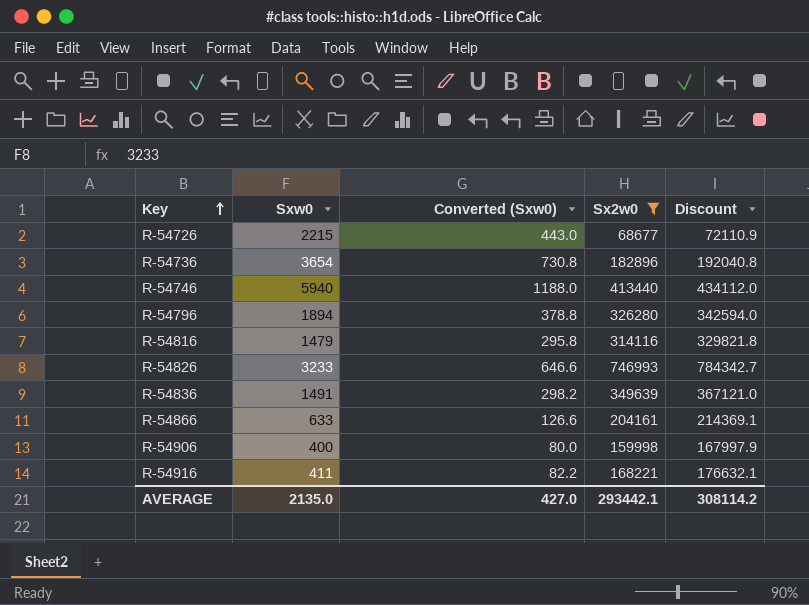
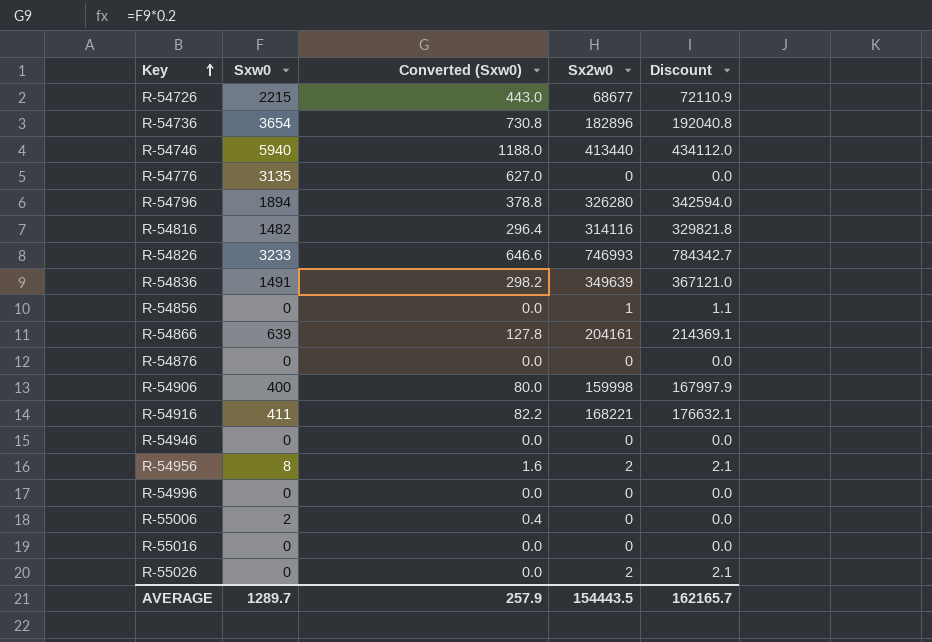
filter: Sx2w0 >= 68677 -> none
R-54816 | Sxw0: 1479 -> 1482
R-54816 | Converted (Sxw0): 295.8 -> 296.4
R-54866 | Sxw0: 633 -> 639
R-54866 | Converted (Sxw0): 126.6 -> 127.8
AVERAGE | Sxw0: 2135.0 -> 1289.7
AVERAGE | Converted (Sxw0): 427.0 -> 257.9
AVERAGE | Sx2w0: 293442.1 -> 154443.5
AVERAGE | Discount: 308114.2 -> 162165.7

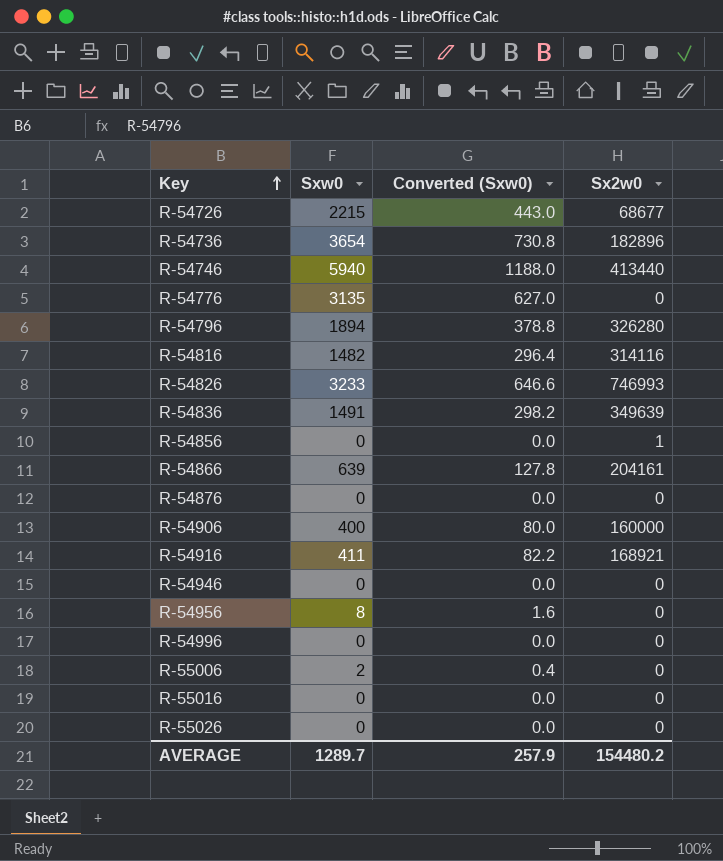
column Discount | formula: [Sx2w0] * 1.05 -> none
R-54906 | Sx2w0: 159998 -> 160000
R-54916 | Sx2w0: 168221 -> 168921
R-54956 | Sx2w0: 2 -> 0
R-55026 | Sx2w0: 2 -> 0
AVERAGE | Sx2w0: 154443.5 -> 154480.2

